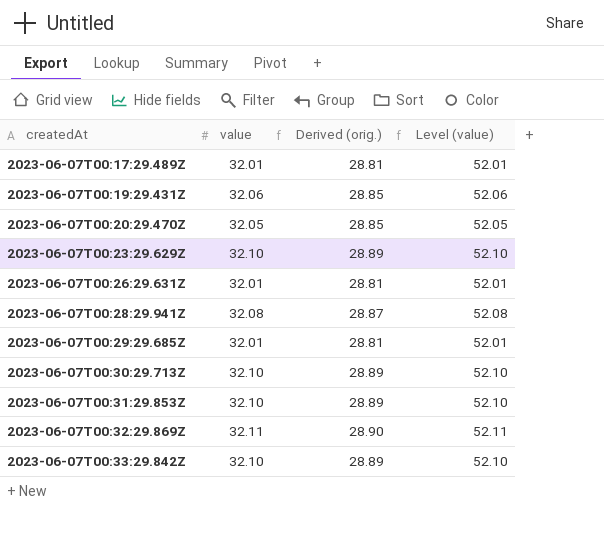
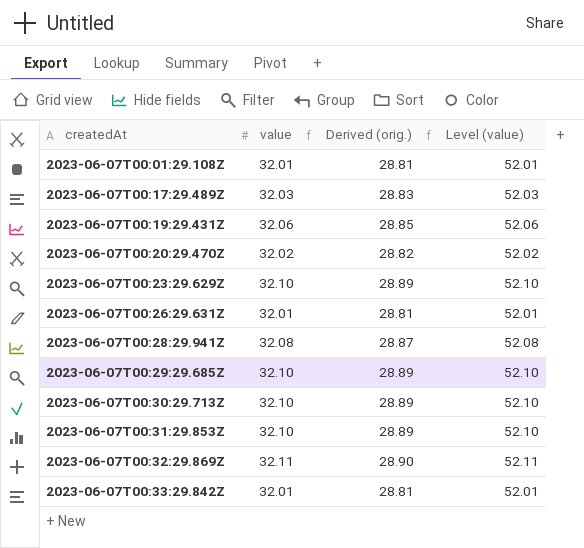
row 2023-06-07T00:01:29.108Z: none -> 32.01 | 28.81 | 52.01
2023-06-07T00:17:29.489Z | value: 32.01 -> 32.03
2023-06-07T00:17:29.489Z | Derived (orig.): 28.81 -> 28.83
2023-06-07T00:17:29.489Z | Level (value): 52.01 -> 52.03
2023-06-07T00:20:29.470Z | value: 32.05 -> 32.02
2023-06-07T00:20:29.470Z | Derived (orig.): 28.85 -> 28.82
2023-06-07T00:20:29.470Z | Level (value): 52.05 -> 52.02
2023-06-07T00:29:29.685Z | value: 32.01 -> 32.10
2023-06-07T00:29:29.685Z | Derived (orig.): 28.81 -> 28.89
2023-06-07T00:29:29.685Z | Level (value): 52.01 -> 52.10
2023-06-07T00:33:29.842Z | value: 32.10 -> 32.01
2023-06-07T00:33:29.842Z | Derived (orig.): 28.89 -> 28.81
2023-06-07T00:33:29.842Z | Level (value): 52.10 -> 52.01

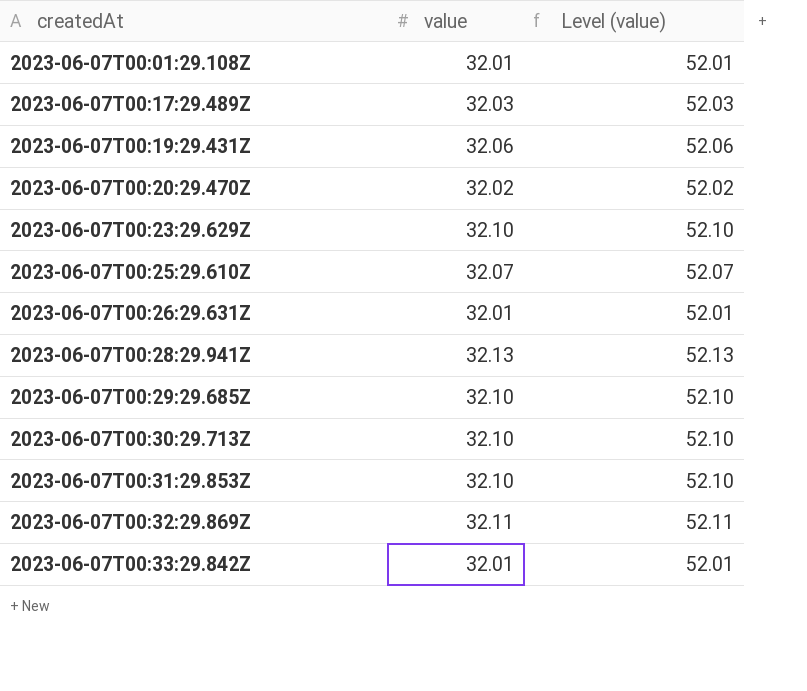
column Derived (orig.) | formula: [value] * 0.9 -> none
row 2023-06-07T00:25:29.610Z: none -> 32.07 | 52.07
2023-06-07T00:28:29.941Z | value: 32.08 -> 32.13
2023-06-07T00:28:29.941Z | Level (value): 52.08 -> 52.13

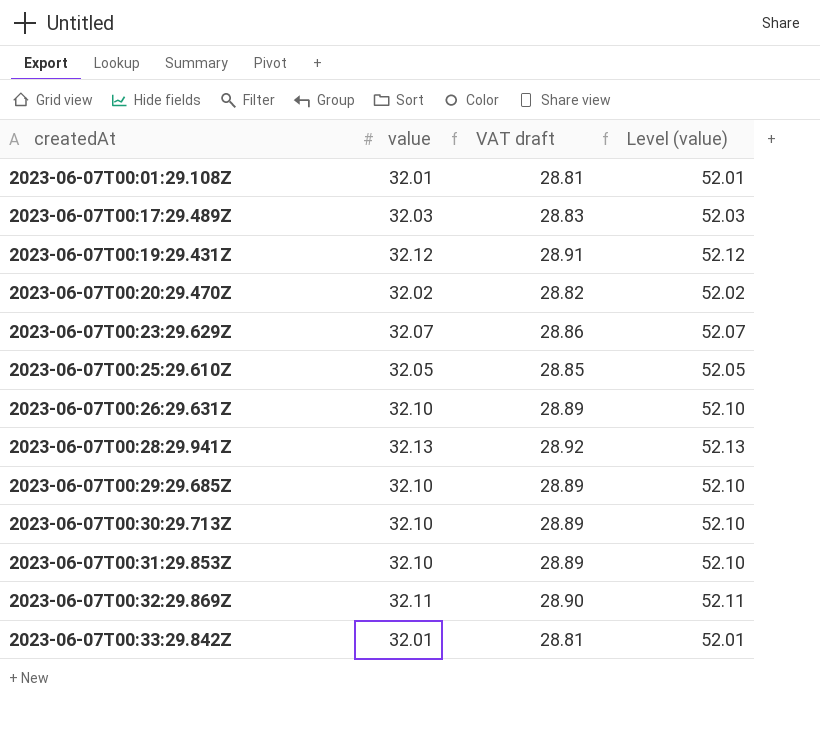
column VAT draft | formula: none -> [value] * 0.9
2023-06-07T00:19:29.431Z | value: 32.06 -> 32.12
2023-06-07T00:19:29.431Z | Level (value): 52.06 -> 52.12
2023-06-07T00:23:29.629Z | value: 32.10 -> 32.07
2023-06-07T00:23:29.629Z | Level (value): 52.10 -> 52.07
2023-06-07T00:25:29.610Z | value: 32.07 -> 32.05
2023-06-07T00:25:29.610Z | Level (value): 52.07 -> 52.05
2023-06-07T00:26:29.631Z | value: 32.01 -> 32.10
2023-06-07T00:26:29.631Z | Level (value): 52.01 -> 52.10

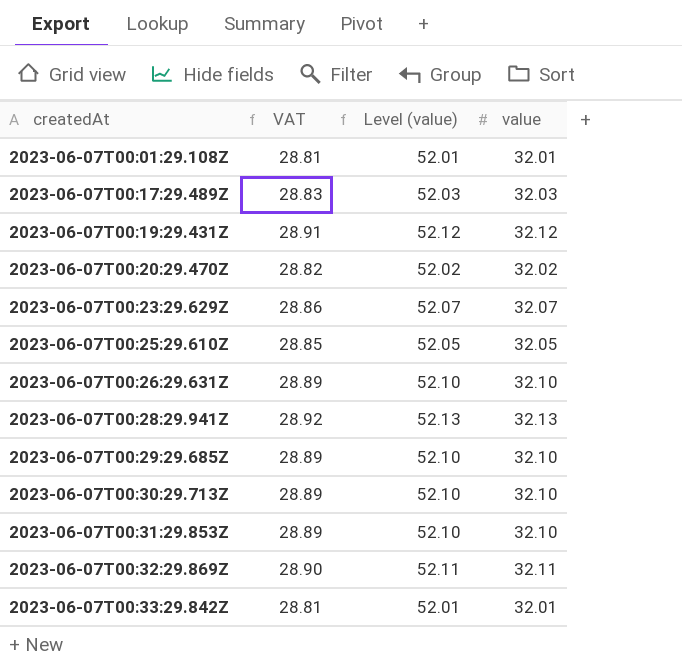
column name: VAT draft -> VAT
column value | position: 2 -> 4

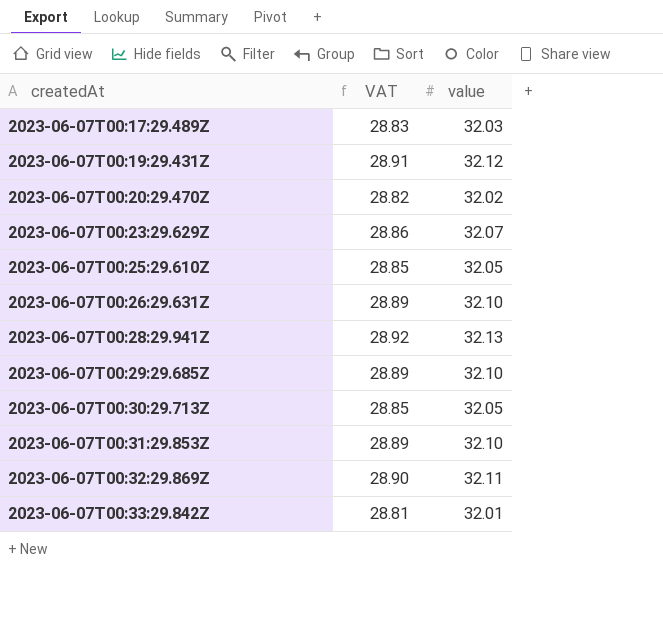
column Level (value) | formula: [value] + 20 -> none
row 2023-06-07T00:01:29.108Z: 28.81 | 52.01 | 32.01 -> none
2023-06-07T00:30:29.713Z | VAT: 28.89 -> 28.85
2023-06-07T00:30:29.713Z | value: 32.10 -> 32.05

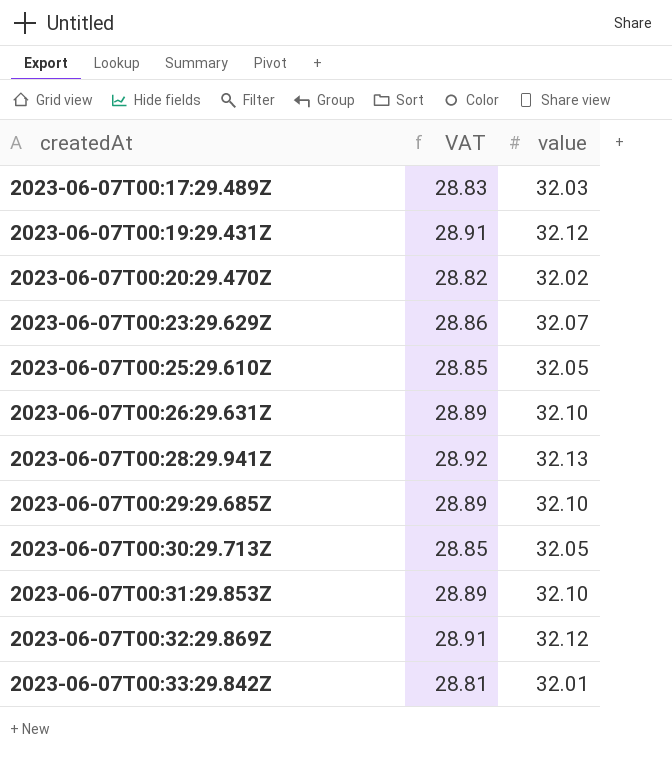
2023-06-07T00:32:29.869Z | VAT: 28.90 -> 28.91
2023-06-07T00:32:29.869Z | value: 32.11 -> 32.12

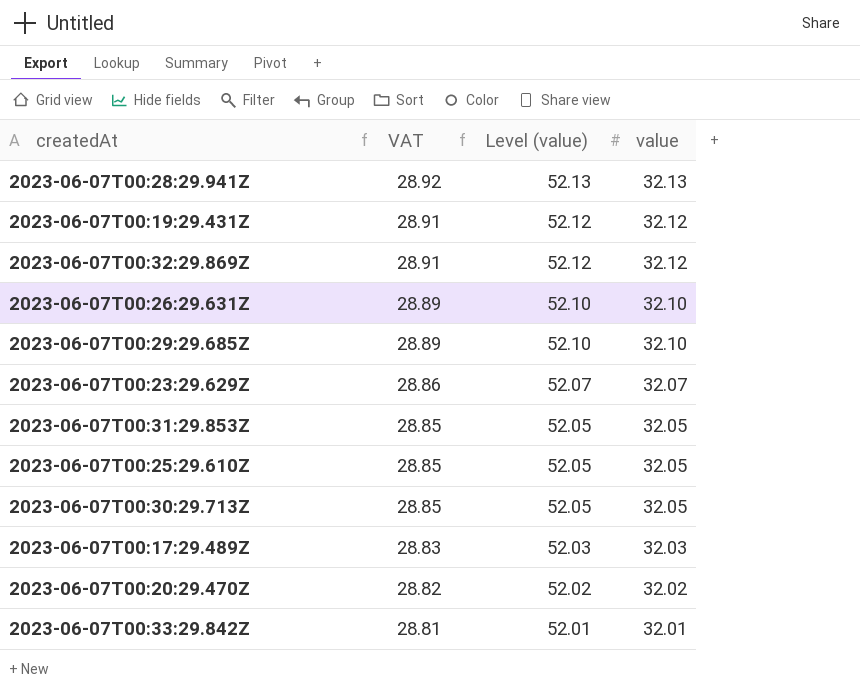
row order: createdAt ascending -> VAT descending
column Level (value) | formula: none -> [value] + 20
2023-06-07T00:31:29.853Z | VAT: 28.89 -> 28.85
2023-06-07T00:31:29.853Z | value: 32.10 -> 32.05

